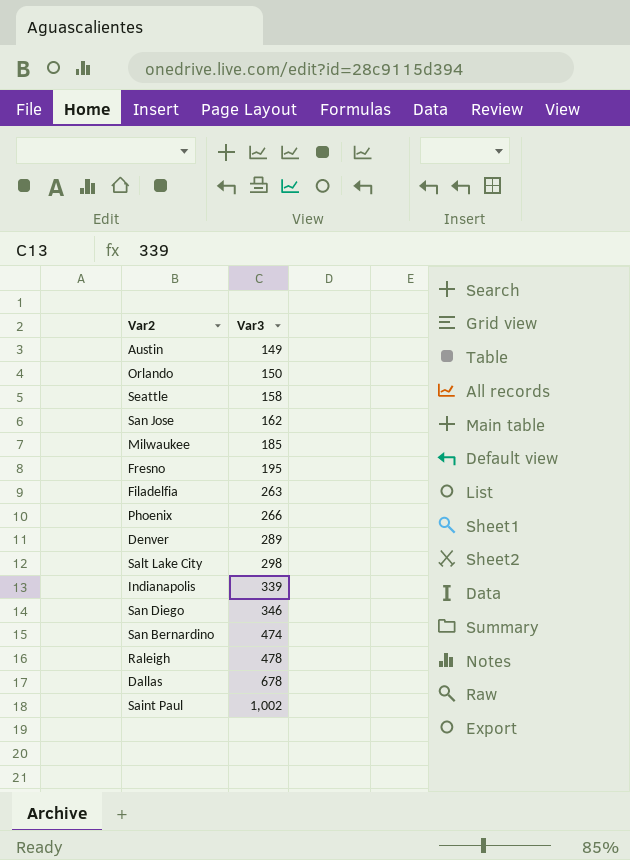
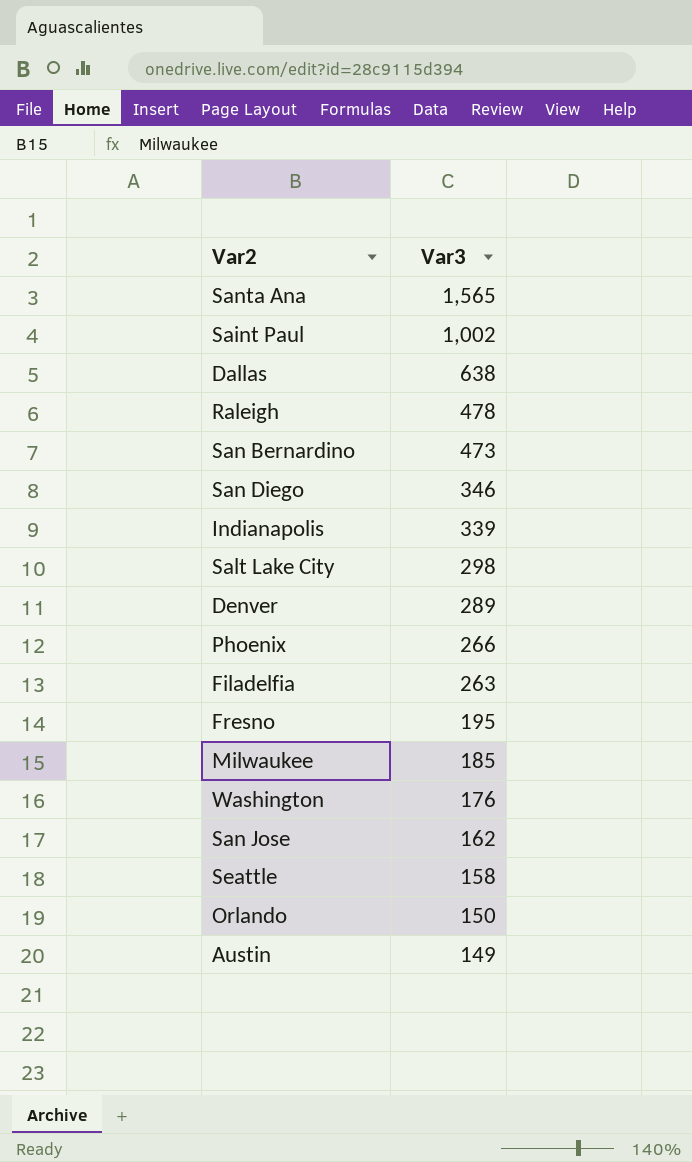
row order: Var3 ascending -> Var3 descending
row Santa Ana: none -> 1,565
Dallas | Var3: 678 -> 638
San Bernardino | Var3: 474 -> 473
row Washington: none -> 176

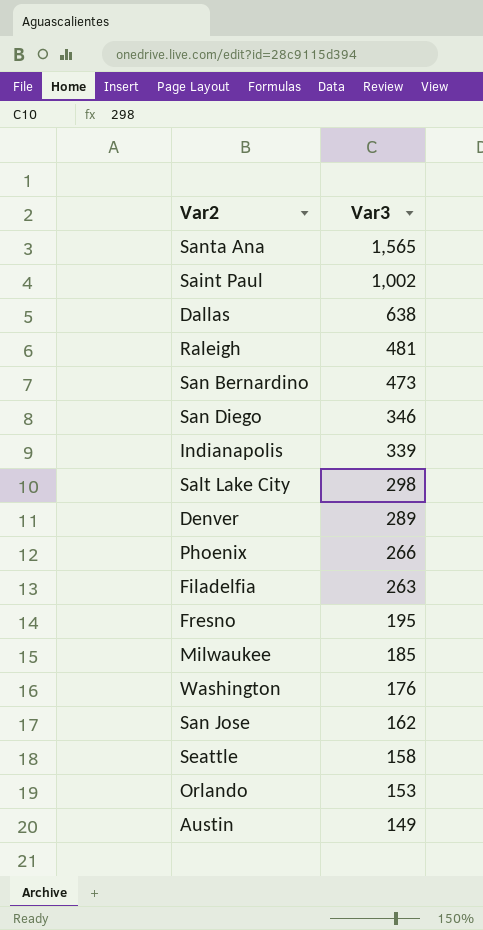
Raleigh | Var3: 478 -> 481
Orlando | Var3: 150 -> 153

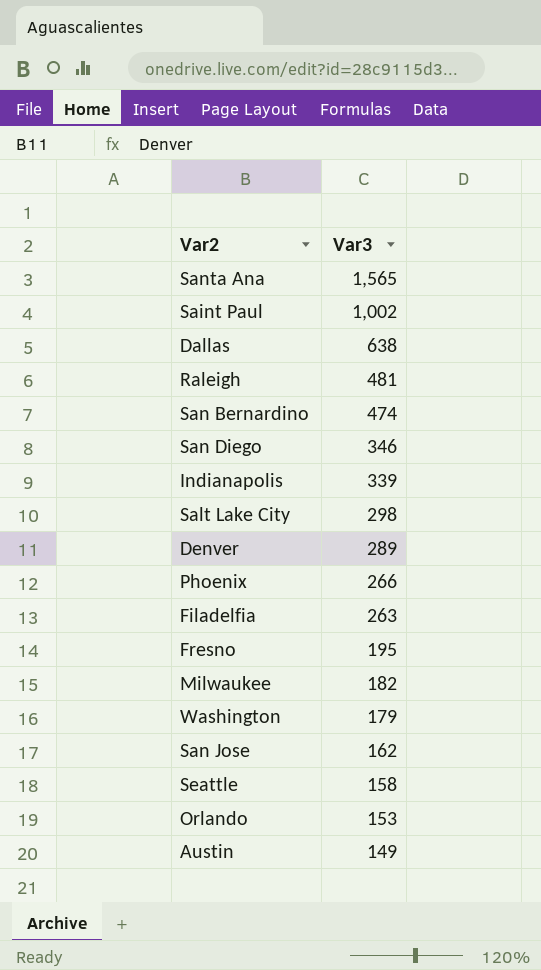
San Bernardino | Var3: 473 -> 474
Milwaukee | Var3: 185 -> 182
Washington | Var3: 176 -> 179

